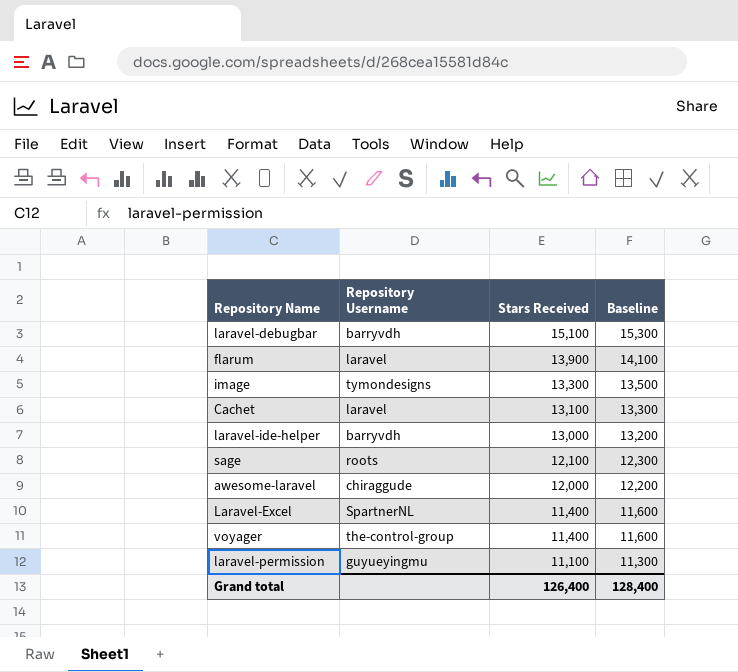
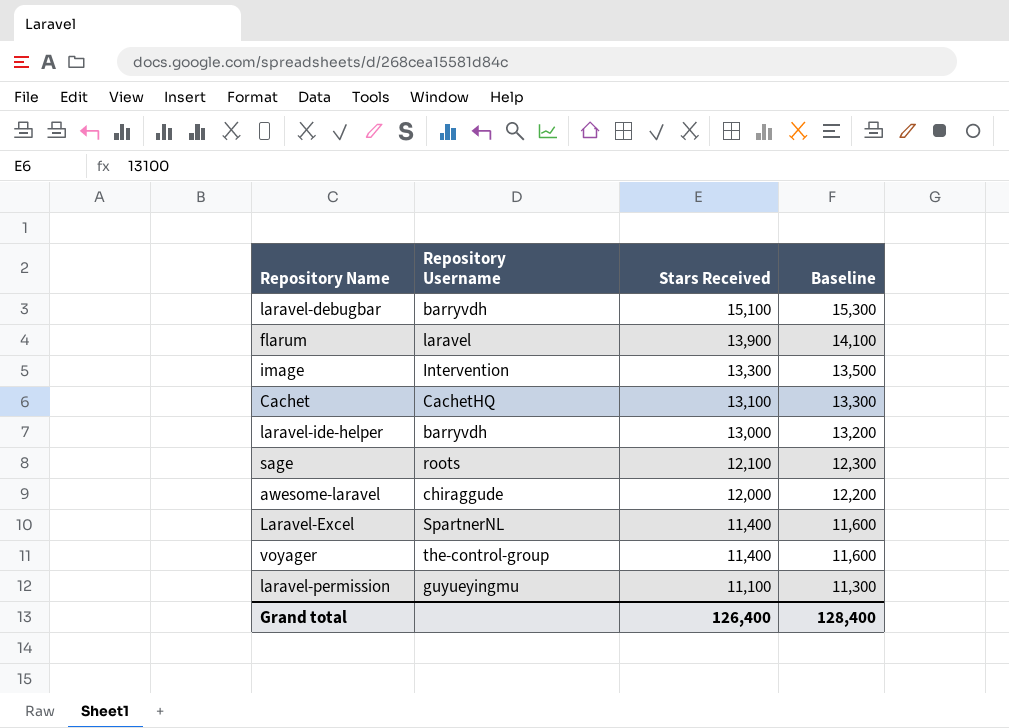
image | Repository Username: tymondesigns -> Intervention
Cachet | Repository Username: laravel -> CachetHQ

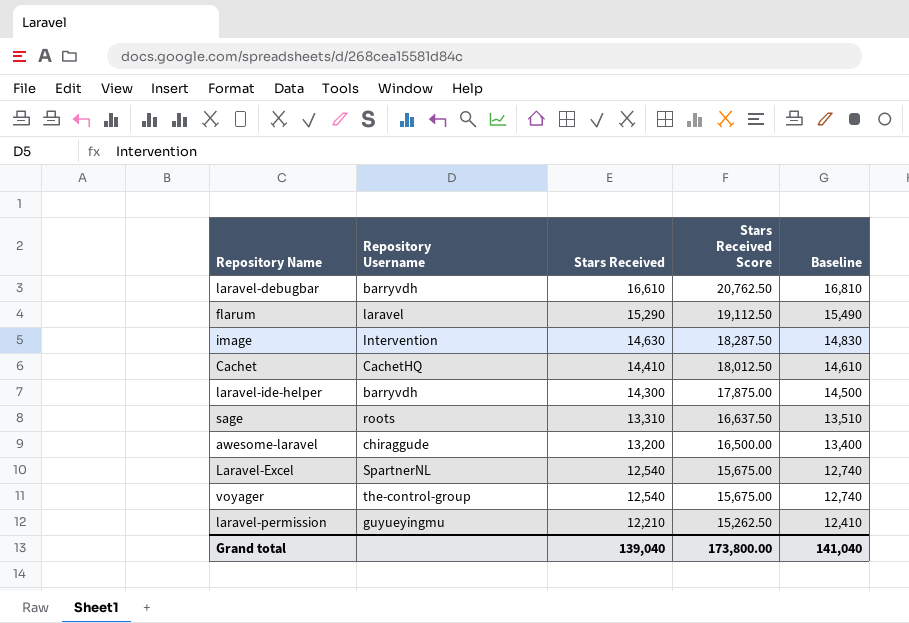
column Stars Received Score | formula: none -> [Stars Received] * 1.25
laravel-debugbar | Stars Received: 15,100 -> 16,610
laravel-debugbar | Baseline: 15,300 -> 16,810
flarum | Stars Received: 13,900 -> 15,290
flarum | Baseline: 14,100 -> 15,490
image | Stars Received: 13,300 -> 14,630
image | Baseline: 13,500 -> 14,830
Cachet | Stars Received: 13,100 -> 14,410
Cachet | Baseline: 13,300 -> 14,610
laravel-ide-helper | Stars Received: 13,000 -> 14,300
laravel-ide-helper | Baseline: 13,200 -> 14,500
sage | Stars Received: 12,100 -> 13,310
sage | Baseline: 12,300 -> 13,510
awesome-laravel | Stars Received: 12,000 -> 13,200
awesome-laravel | Baseline: 12,200 -> 13,400
Laravel-Excel | Stars Received: 11,400 -> 12,540
Laravel-Excel | Baseline: 11,600 -> 12,740
voyager | Stars Received: 11,400 -> 12,540
voyager | Baseline: 11,600 -> 12,740
laravel-permission | Stars Received: 11,100 -> 12,210
laravel-permission | Baseline: 11,300 -> 12,410
Grand total | Stars Received: 126,400 -> 139,040
Grand total | Baseline: 128,400 -> 141,040

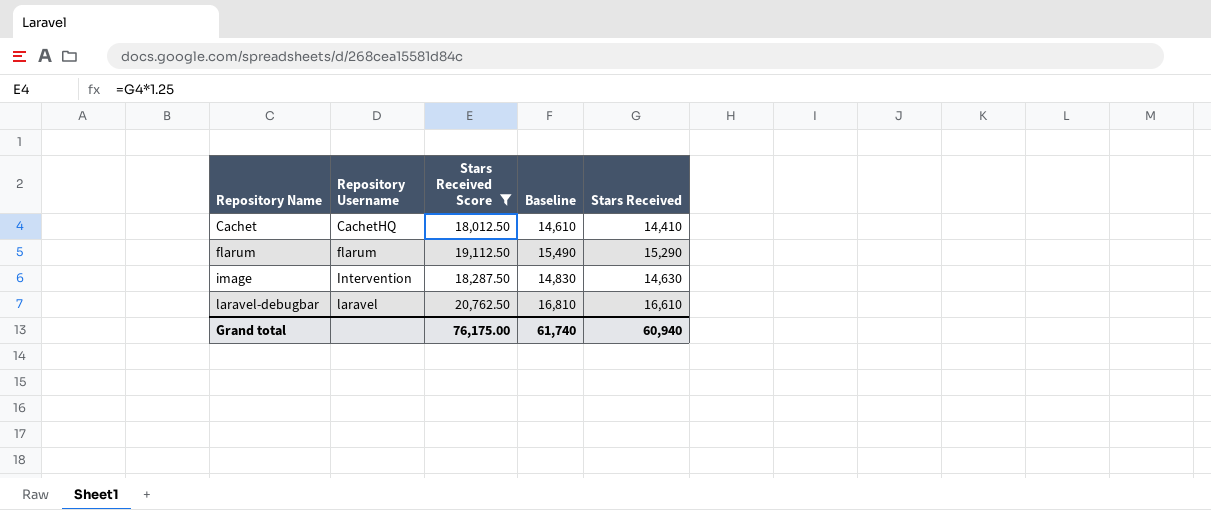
filter: none -> Stars Received Score >= 18,012.50
row order: Stars Received descending -> Repository Name ascending
column Stars Received | position: 3 -> 5
flarum | Repository Username: laravel -> flarum
laravel-debugbar | Repository Username: barryvdh -> laravel
Grand total | Stars Received Score: 173,800.00 -> 76,175.00
Grand total | Baseline: 141,040 -> 61,740
Grand total | Stars Received: 139,040 -> 60,940

